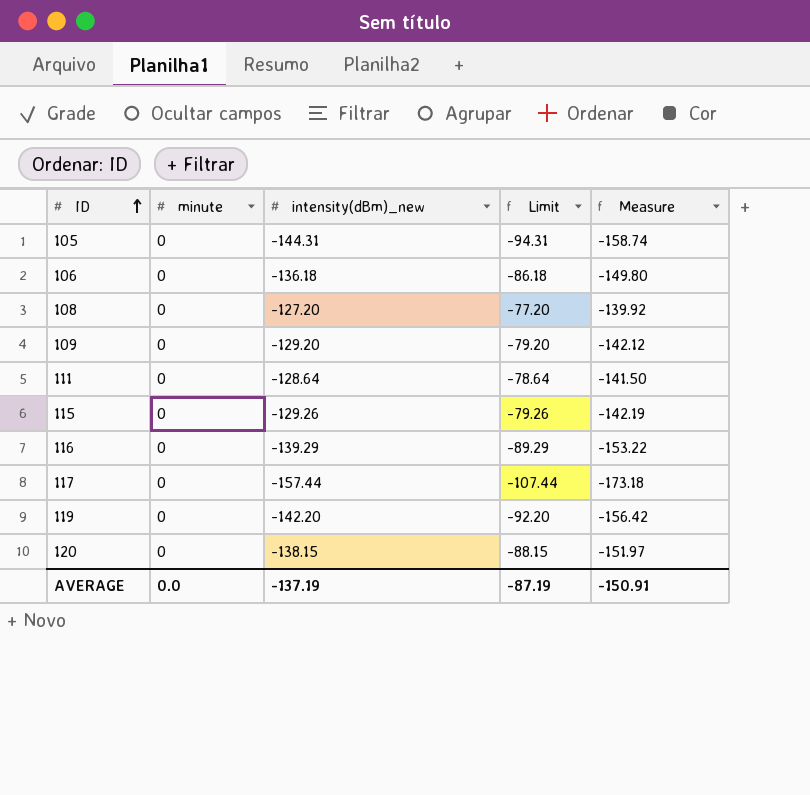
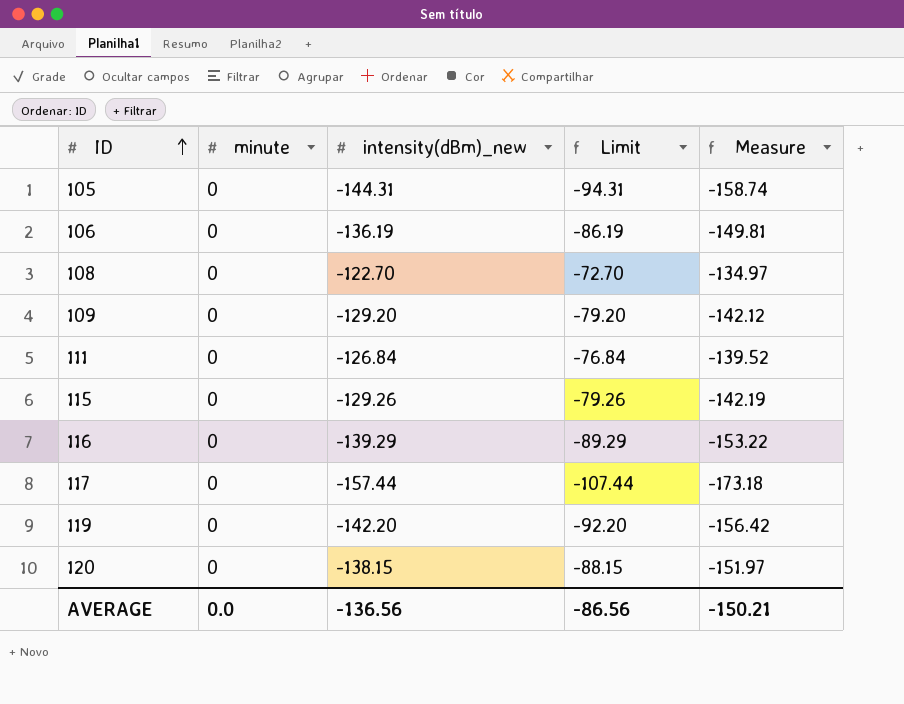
106 | intensity(dBm)_new: -136.18 -> -136.19
106 | Limit: -86.18 -> -86.19
106 | Measure: -149.80 -> -149.81
108 | intensity(dBm)_new: -127.20 -> -122.70
108 | Limit: -77.20 -> -72.70
108 | Measure: -139.92 -> -134.97
111 | intensity(dBm)_new: -128.64 -> -126.84
111 | Limit: -78.64 -> -76.84
111 | Measure: -141.50 -> -139.52
AVERAGE | intensity(dBm)_new: -137.19 -> -136.56
AVERAGE | Limit: -87.19 -> -86.56
AVERAGE | Measure: -150.91 -> -150.21

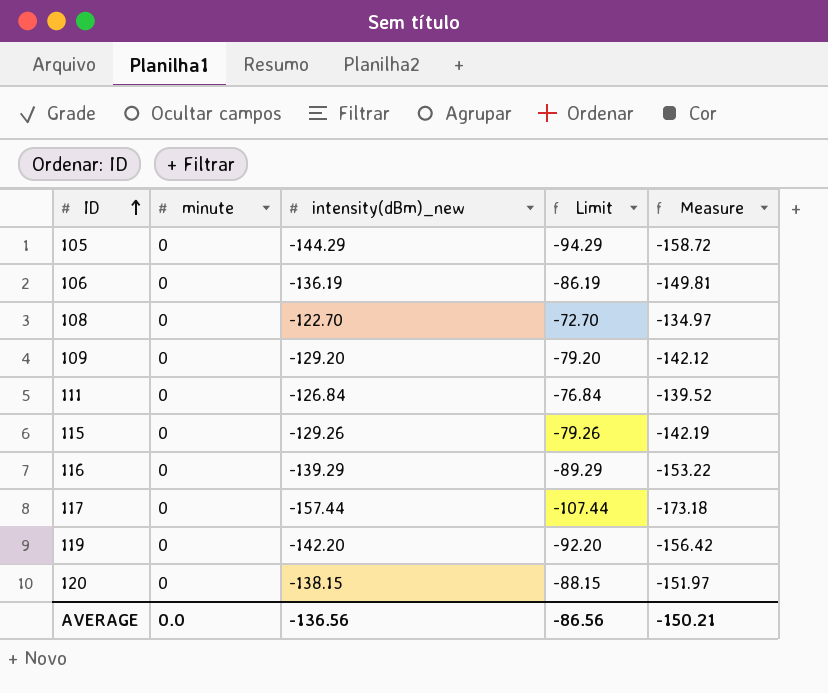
105 | intensity(dBm)_new: -144.31 -> -144.29
105 | Limit: -94.31 -> -94.29
105 | Measure: -158.74 -> -158.72

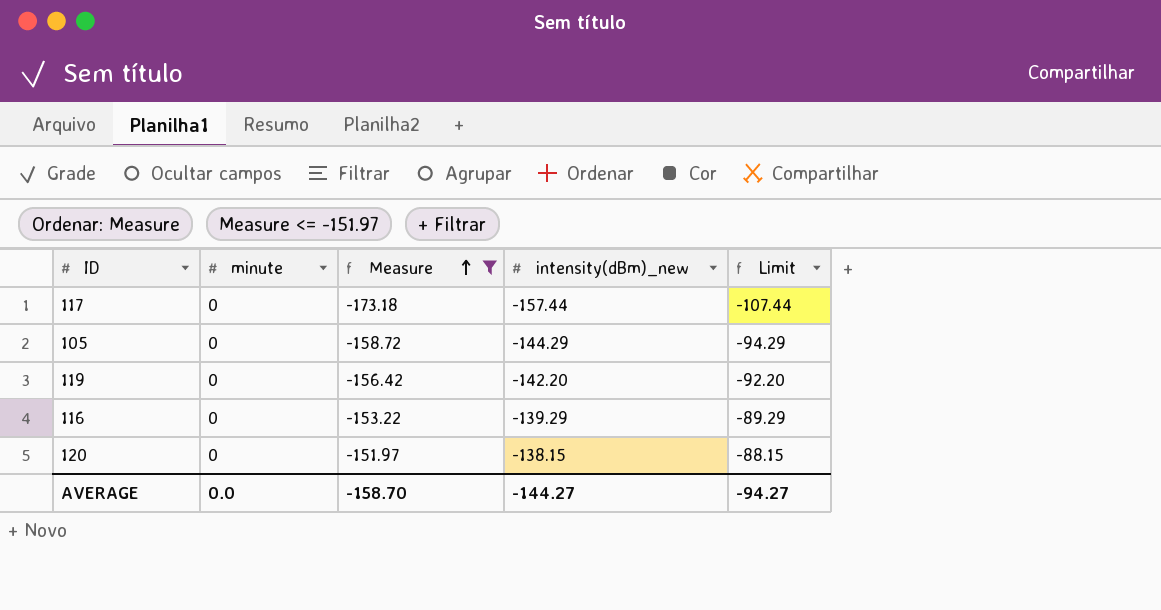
filter: none -> Measure <= -151.97
row order: ID ascending -> Measure ascending
column Measure | position: 5 -> 3
AVERAGE | Measure: -150.21 -> -158.70
AVERAGE | intensity(dBm)_new: -136.56 -> -144.27
AVERAGE | Limit: -86.56 -> -94.27

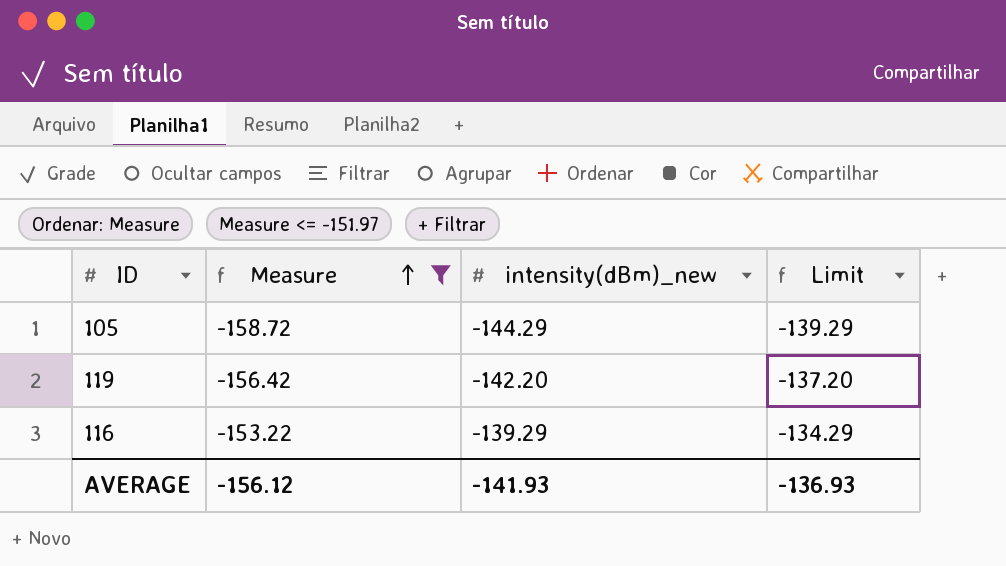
column minute | position: 2 -> none
column Limit | formula: [intensity(dBm)_new] + 50 -> [intensity(dBm)_new] + 5
row 117: 0 | -173.18 | -157.44 | -107.44 -> none
row 120: 0 | -151.97 | -138.15 | -88.15 -> none
AVERAGE | Measure: -158.70 -> -156.12
AVERAGE | intensity(dBm)_new: -144.27 -> -141.93
AVERAGE | Limit: -94.27 -> -136.93

